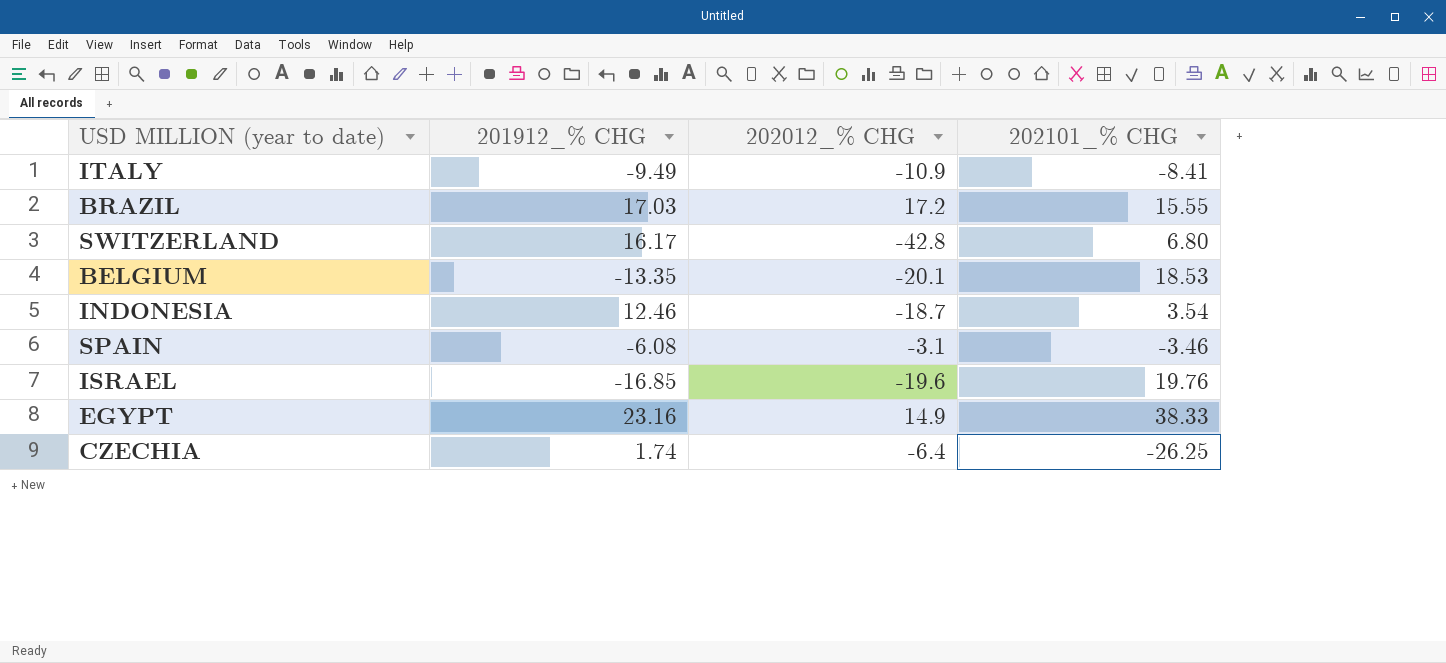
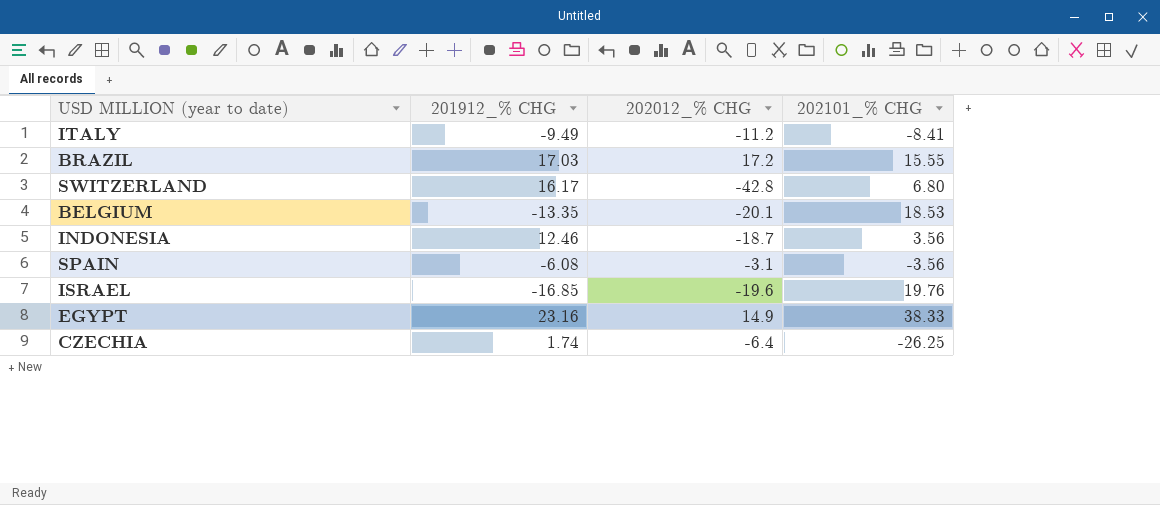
ITALY | 202012_% CHG: -10.9 -> -11.2
INDONESIA | 202101_% CHG: 3.54 -> 3.56
SPAIN | 202101_% CHG: -3.46 -> -3.56

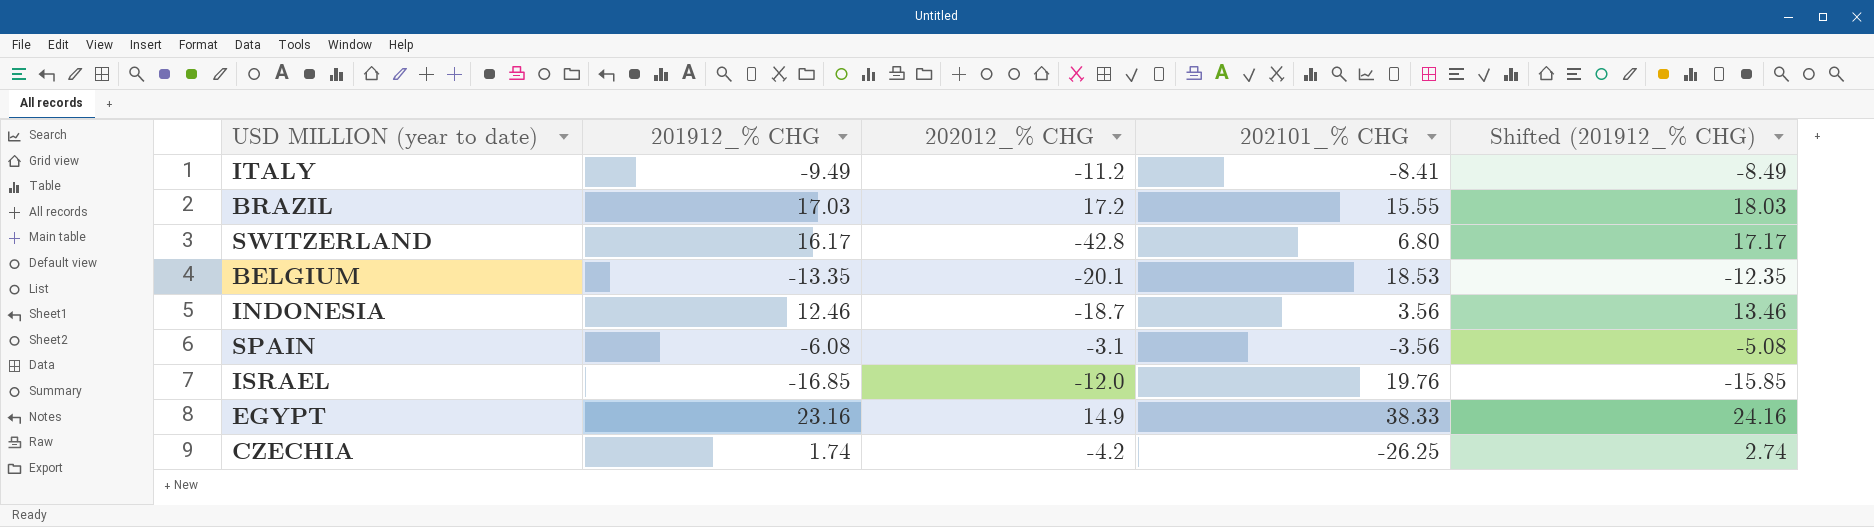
column Shifted (201912_% CHG) | formula: none -> [201912_% CHG] + 1
ISRAEL | 202012_% CHG: -19.6 -> -12.0
CZECHIA | 202012_% CHG: -6.4 -> -4.2

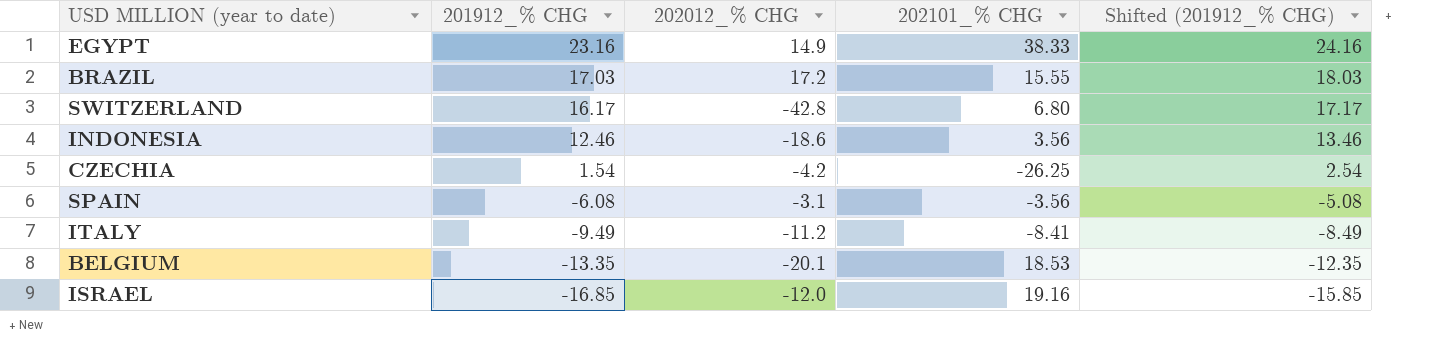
row order: none -> 201912_% CHG descending
INDONESIA | 202012_% CHG: -18.7 -> -18.6
CZECHIA | 201912_% CHG: 1.74 -> 1.54
CZECHIA | Shifted (201912_% CHG): 2.74 -> 2.54
ISRAEL | 202101_% CHG: 19.76 -> 19.16

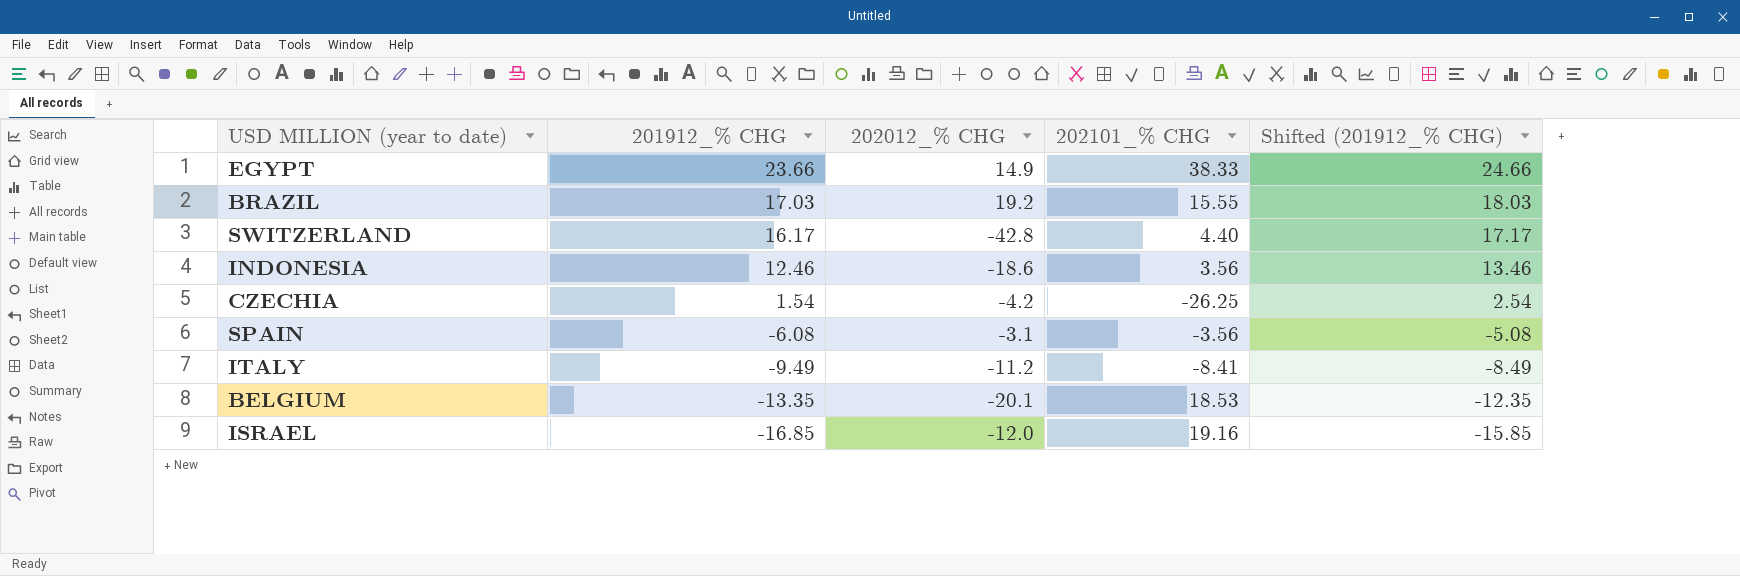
EGYPT | 201912_% CHG: 23.16 -> 23.66
EGYPT | Shifted (201912_% CHG): 24.16 -> 24.66
BRAZIL | 202012_% CHG: 17.2 -> 19.2
SWITZERLAND | 202101_% CHG: 6.80 -> 4.40

